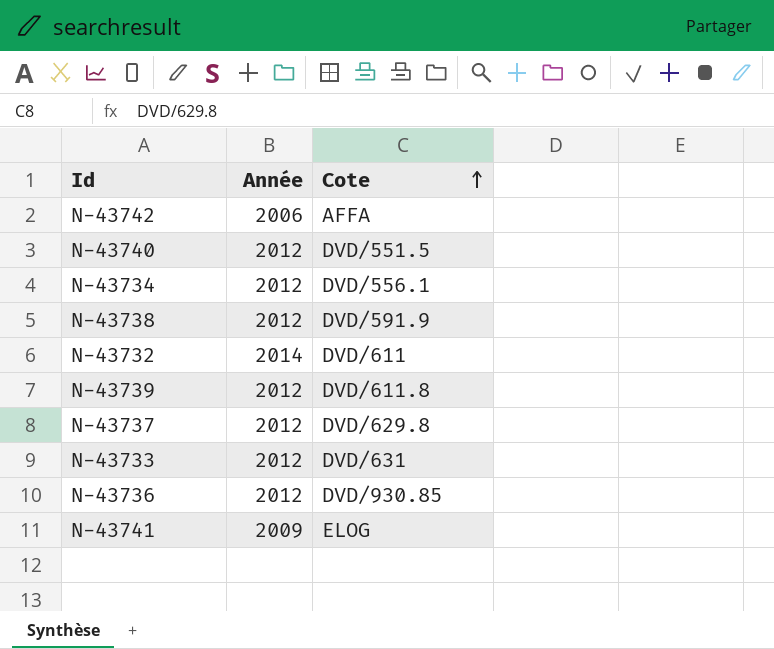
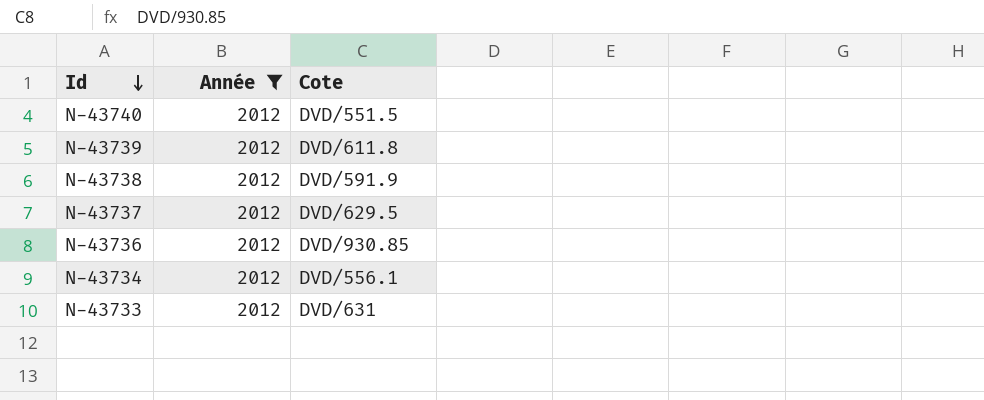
filter: none -> Année = 2012
row order: Cote ascending -> Id descending
N-43737 | Cote: DVD/629.8 -> DVD/629.5

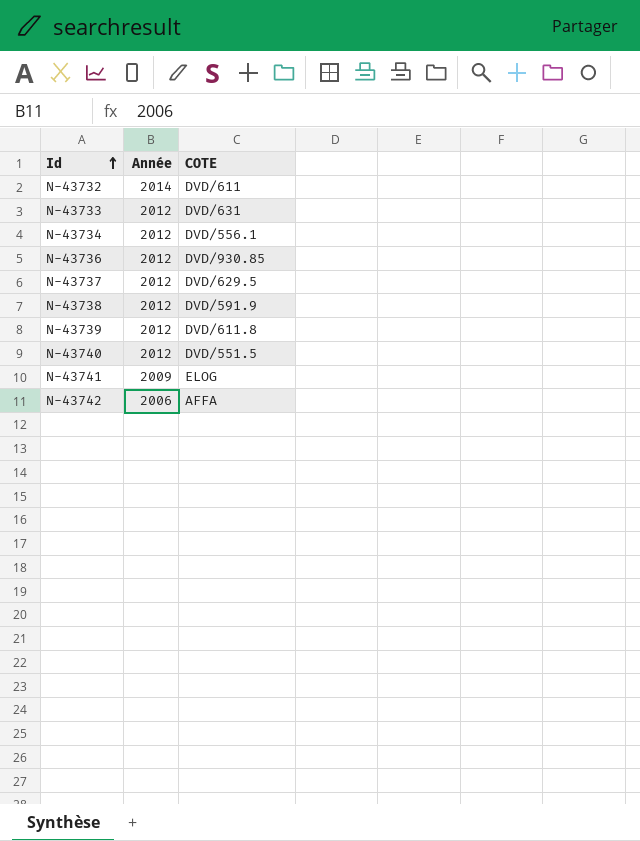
filter: Année = 2012 -> none
row order: Id descending -> Id ascending
column name: Cote -> COTE

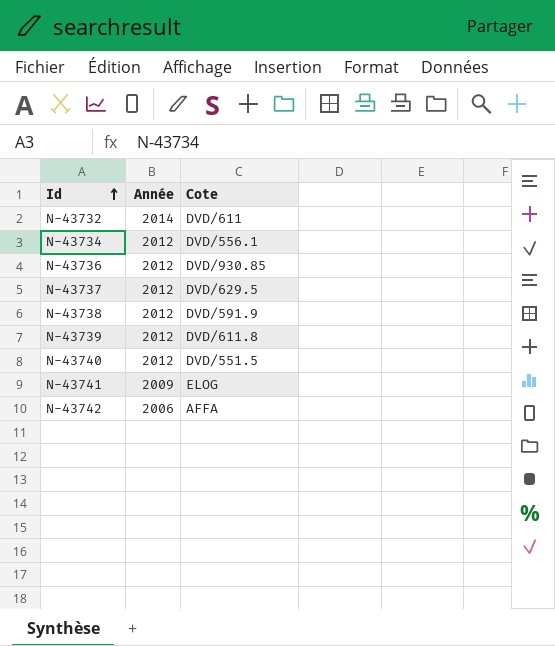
column name: COTE -> Cote
row N-43733: 2012 | DVD/631 -> none

